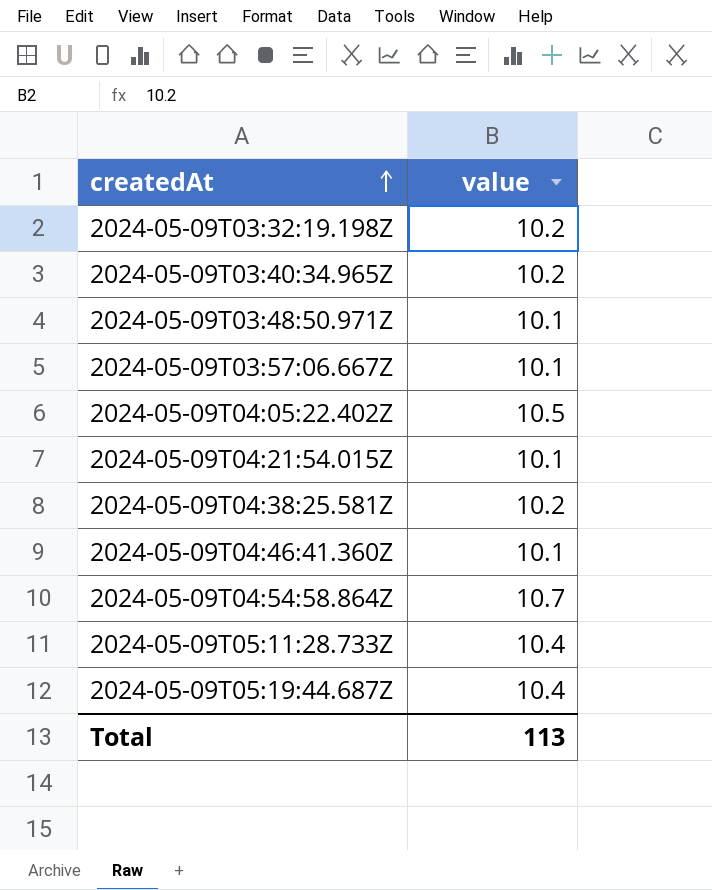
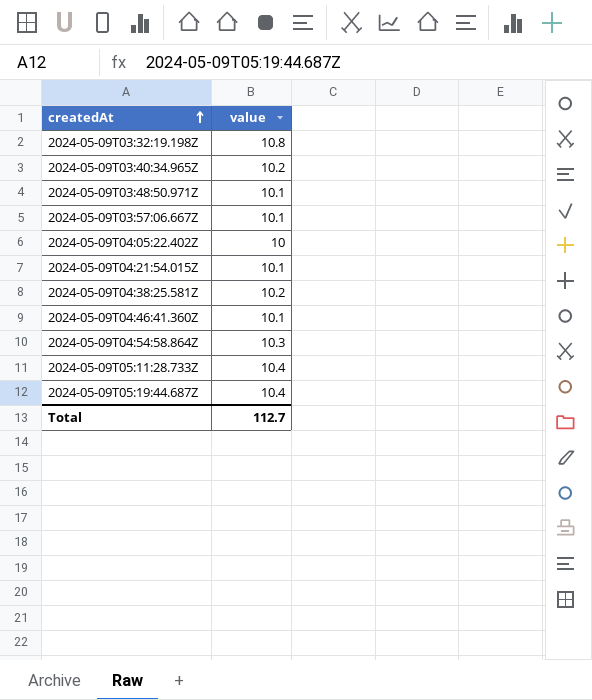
2024-05-09T03:32:19.198Z | value: 10.2 -> 10.8
2024-05-09T04:05:22.402Z | value: 10.5 -> 10
2024-05-09T04:54:58.864Z | value: 10.7 -> 10.3
Total | value: 113 -> 112.7

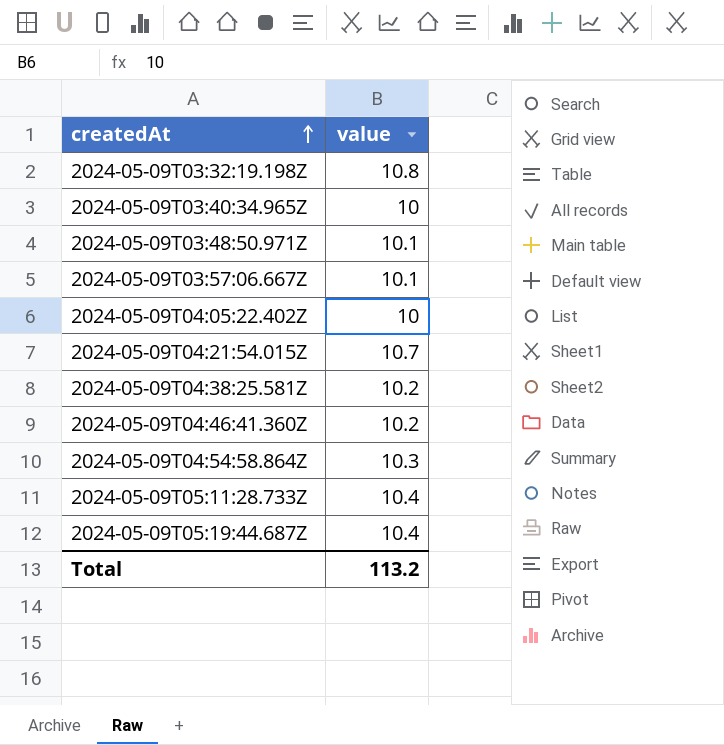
2024-05-09T03:40:34.965Z | value: 10.2 -> 10
2024-05-09T04:21:54.015Z | value: 10.1 -> 10.7
2024-05-09T04:46:41.360Z | value: 10.1 -> 10.2
Total | value: 112.7 -> 113.2

